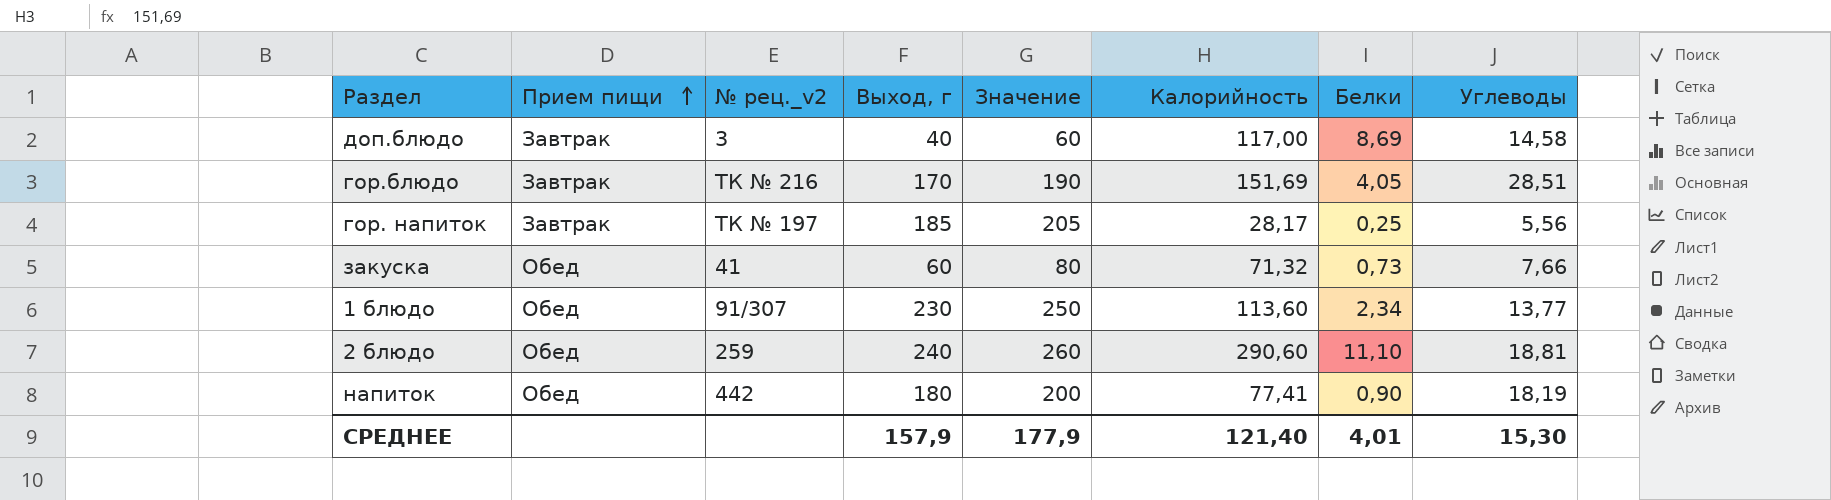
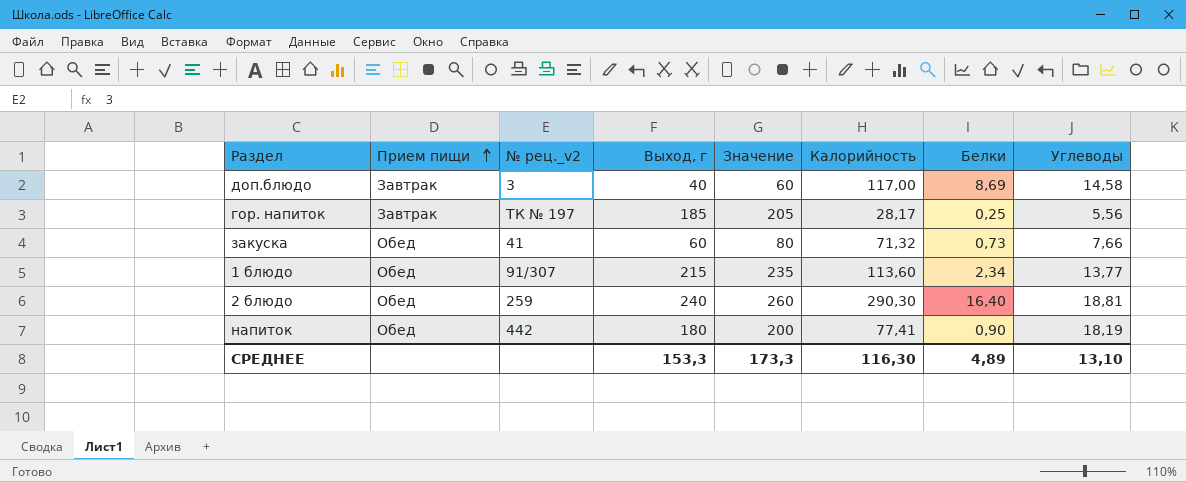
row гор.блюдо: Завтрак | ТК № 216 | 170 | 190 | 151,69 | 4,05 | 28,51 -> none
1 блюдо | Выход, г: 230 -> 215
1 блюдо | Значение: 250 -> 235
2 блюдо | Калорийность: 290,60 -> 290,30
2 блюдо | Белки: 11,10 -> 16,40
СРЕДНЕЕ | Выход, г: 157,9 -> 153,3
СРЕДНЕЕ | Значение: 177,9 -> 173,3
СРЕДНЕЕ | Калорийность: 121,40 -> 116,30
СРЕДНЕЕ | Белки: 4,01 -> 4,89
СРЕДНЕЕ | Углеводы: 15,30 -> 13,10

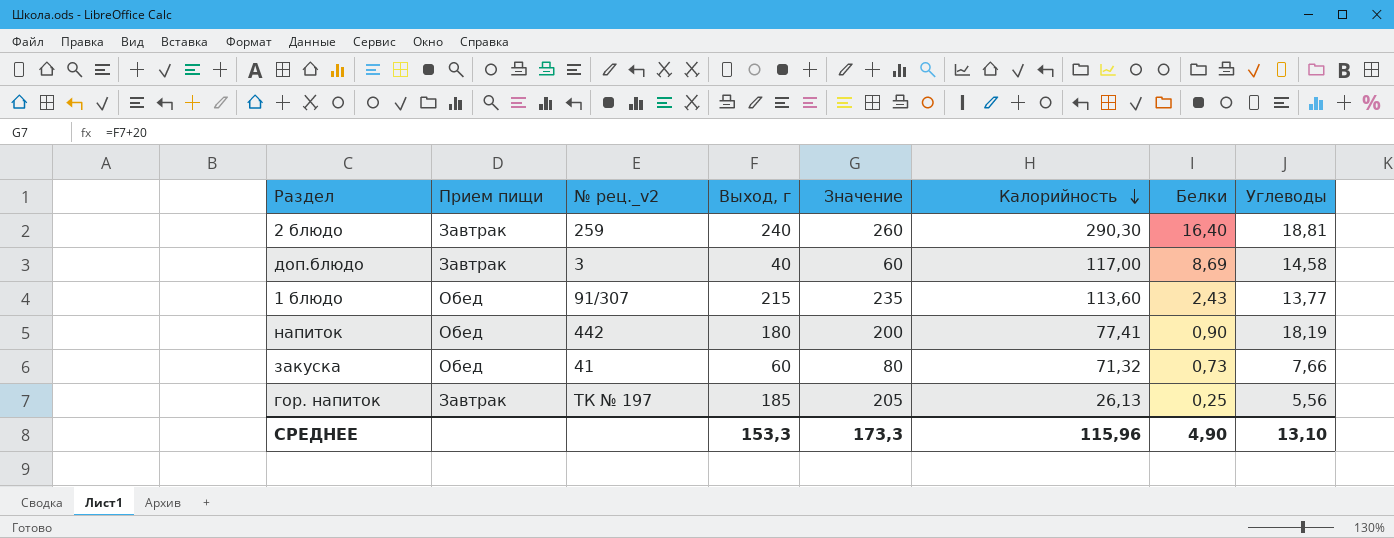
row order: Прием пищи ascending -> Калорийность descending
2 блюдо | Прием пищи: Обед -> Завтрак
1 блюдо | Белки: 2,34 -> 2,43
гор. напиток | Калорийность: 28,17 -> 26,13
СРЕДНЕЕ | Калорийность: 116,30 -> 115,96
СРЕДНЕЕ | Белки: 4,89 -> 4,90

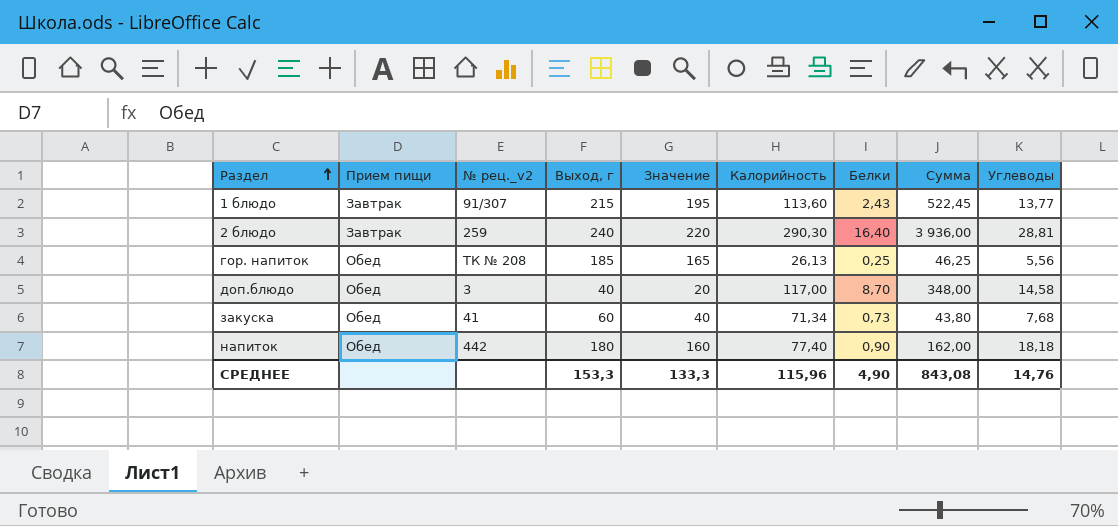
row order: Калорийность descending -> Раздел ascending
column Значение | formula: [Выход, г] + 20 -> [Выход, г] - 20
column Сумма | formula: none -> [Выход, г] * [Белки]
1 блюдо | Прием пищи: Обед -> Завтрак
2 блюдо | Углеводы: 18,81 -> 28,81
гор. напиток | Прием пищи: Завтрак -> Обед
гор. напиток | № рец._v2: ТК № 197 -> ТК № 208
доп.блюдо | Прием пищи: Завтрак -> Обед
доп.блюдо | Белки: 8,69 -> 8,70
закуска | Калорийность: 71,32 -> 71,34
закуска | Углеводы: 7,66 -> 7,68
напиток | Калорийность: 77,41 -> 77,40
напиток | Углеводы: 18,19 -> 18,18
СРЕДНЕЕ | Значение: 173,3 -> 133,3
СРЕДНЕЕ | Углеводы: 13,10 -> 14,76

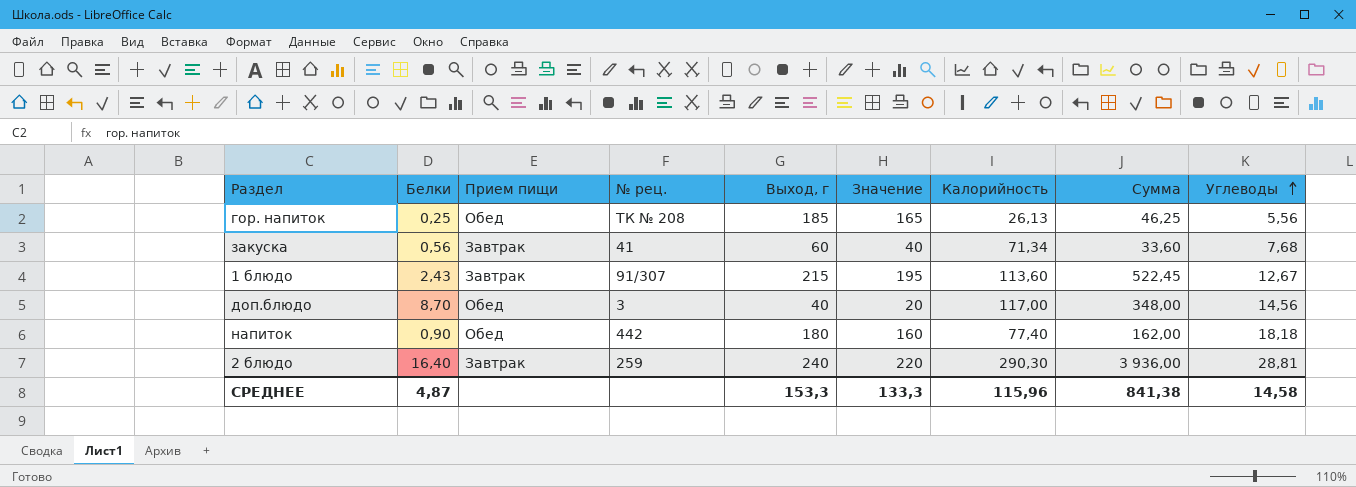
row order: Раздел ascending -> Углеводы ascending
column Белки | position: 7 -> 2
column name: № рец._v2 -> № рец.
закуска | Белки: 0,73 -> 0,56
закуска | Прием пищи: Обед -> Завтрак
закуска | Сумма: 43,80 -> 33,60
1 блюдо | Углеводы: 13,77 -> 12,67
доп.блюдо | Углеводы: 14,58 -> 14,56
СРЕДНЕЕ | Белки: 4,90 -> 4,87
СРЕДНЕЕ | Сумма: 843,08 -> 841,38
СРЕДНЕЕ | Углеводы: 14,76 -> 14,58

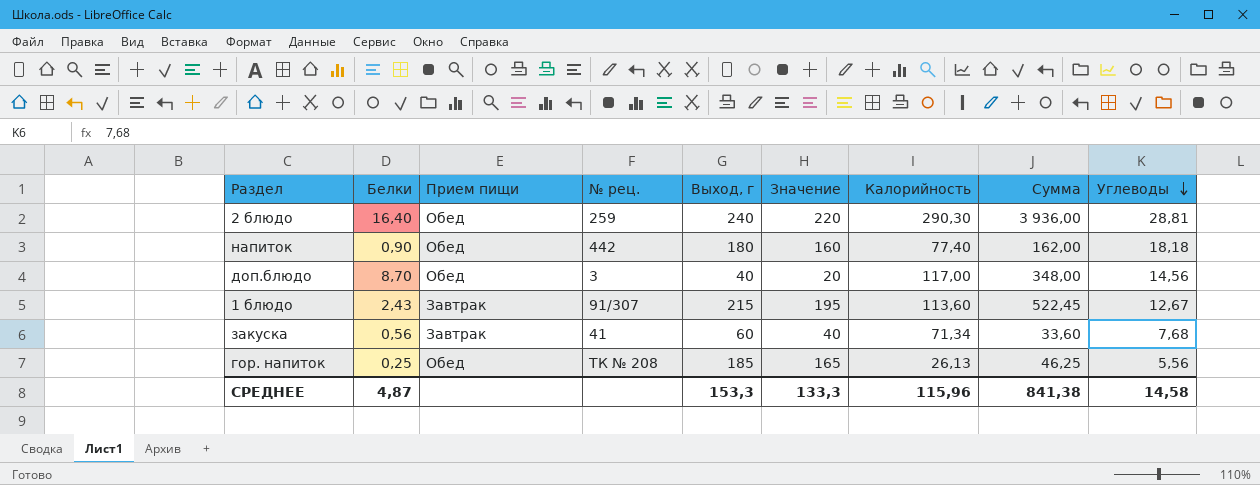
row order: Углеводы ascending -> Углеводы descending
2 блюдо | Прием пищи: Завтрак -> Обед

